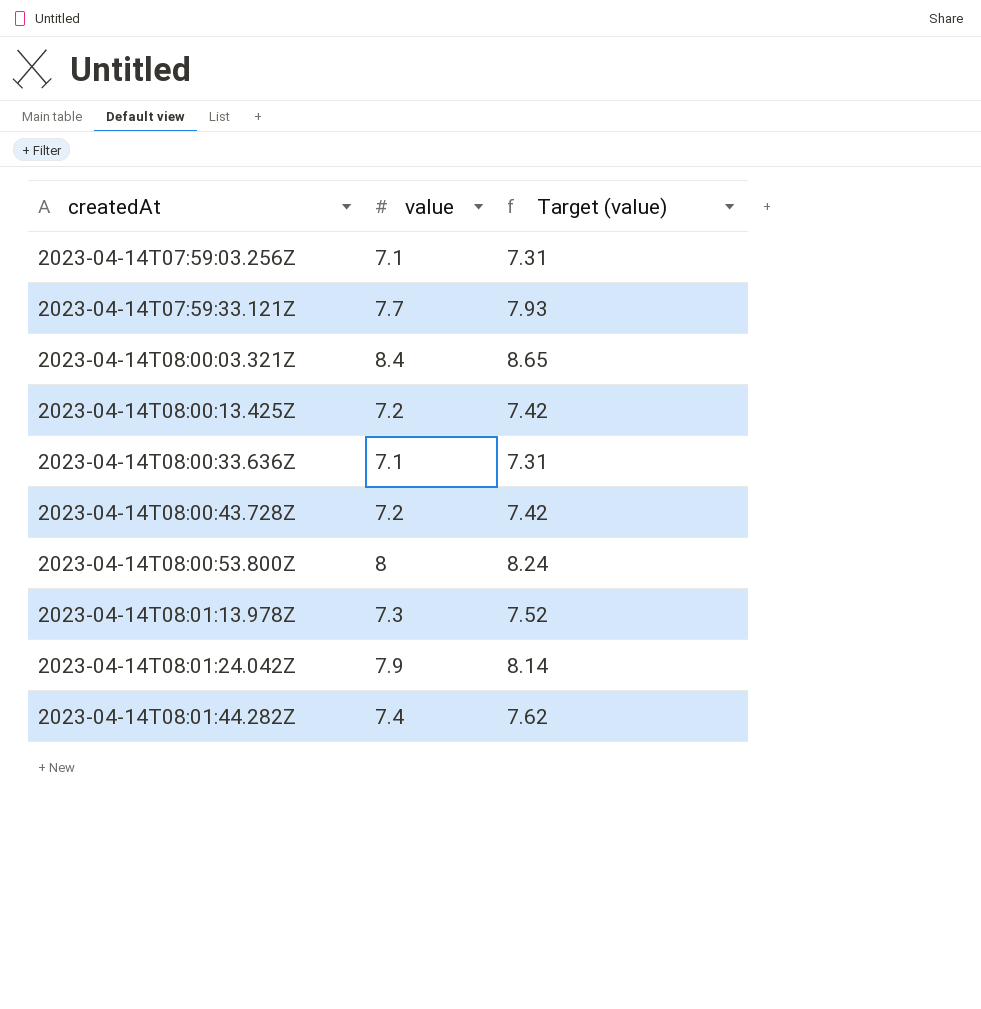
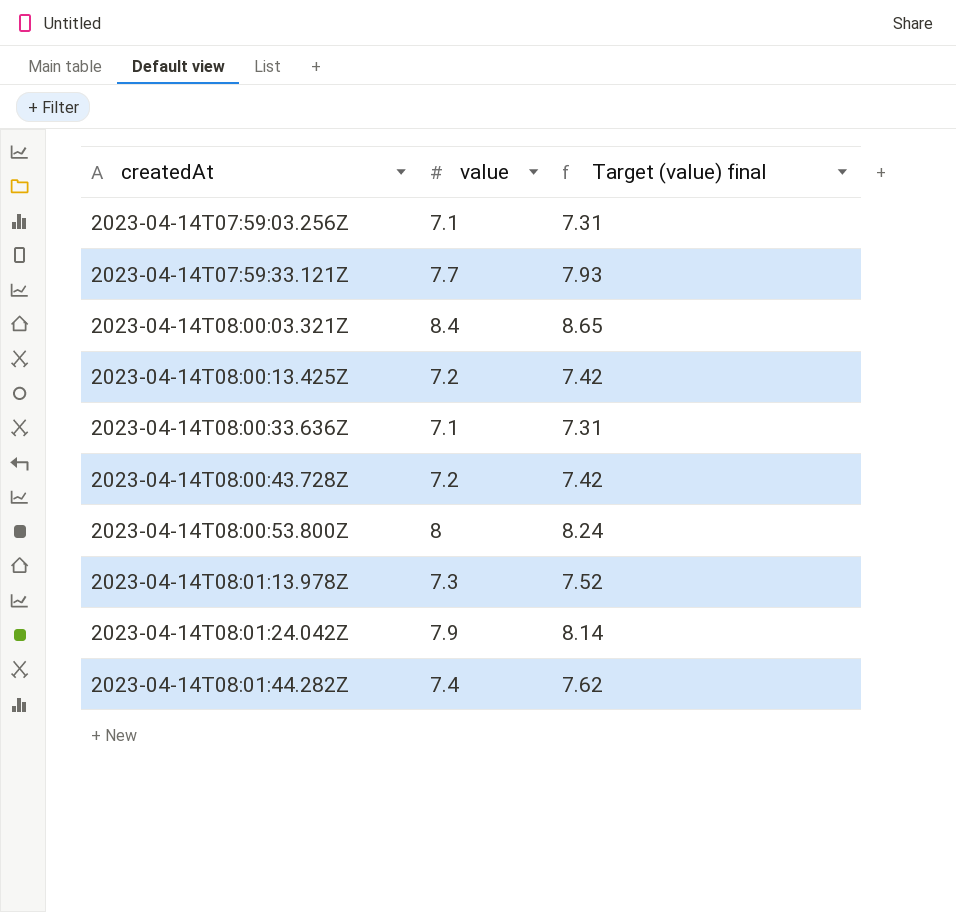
column name: Target (value) -> Target (value) final

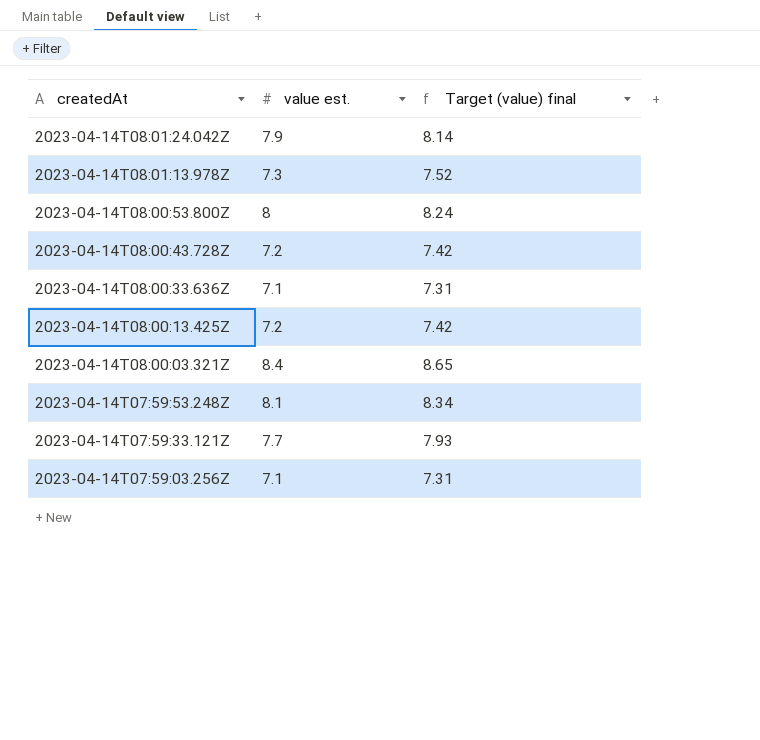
row order: createdAt ascending -> createdAt descending
column name: value -> value est.
row 2023-04-14T08:01:44.282Z: 7.4 | 7.62 -> none
row 2023-04-14T07:59:53.248Z: none -> 8.1 | 8.34

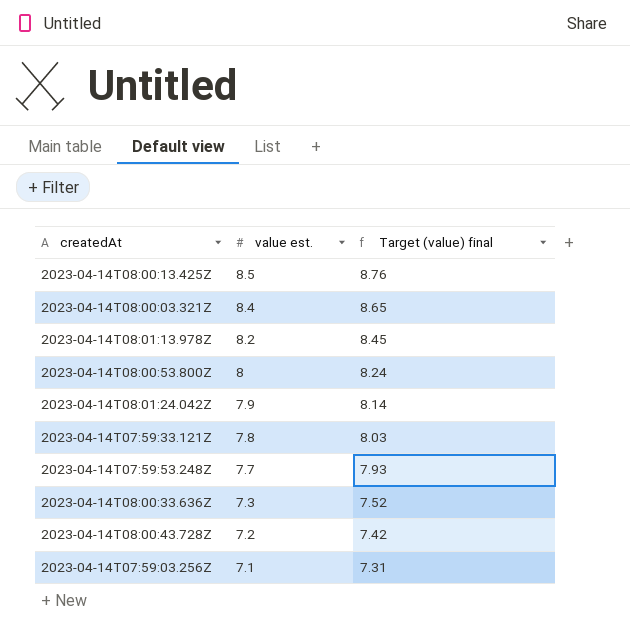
row order: createdAt descending -> value est. descending
2023-04-14T08:00:13.425Z | value est.: 7.2 -> 8.5
2023-04-14T08:00:13.425Z | Target (value) final: 7.42 -> 8.76
2023-04-14T08:01:13.978Z | value est.: 7.3 -> 8.2
2023-04-14T08:01:13.978Z | Target (value) final: 7.52 -> 8.45
2023-04-14T07:59:33.121Z | value est.: 7.7 -> 7.8
2023-04-14T07:59:33.121Z | Target (value) final: 7.93 -> 8.03
2023-04-14T07:59:53.248Z | value est.: 8.1 -> 7.7
2023-04-14T07:59:53.248Z | Target (value) final: 8.34 -> 7.93
2023-04-14T08:00:33.636Z | value est.: 7.1 -> 7.3
2023-04-14T08:00:33.636Z | Target (value) final: 7.31 -> 7.52

